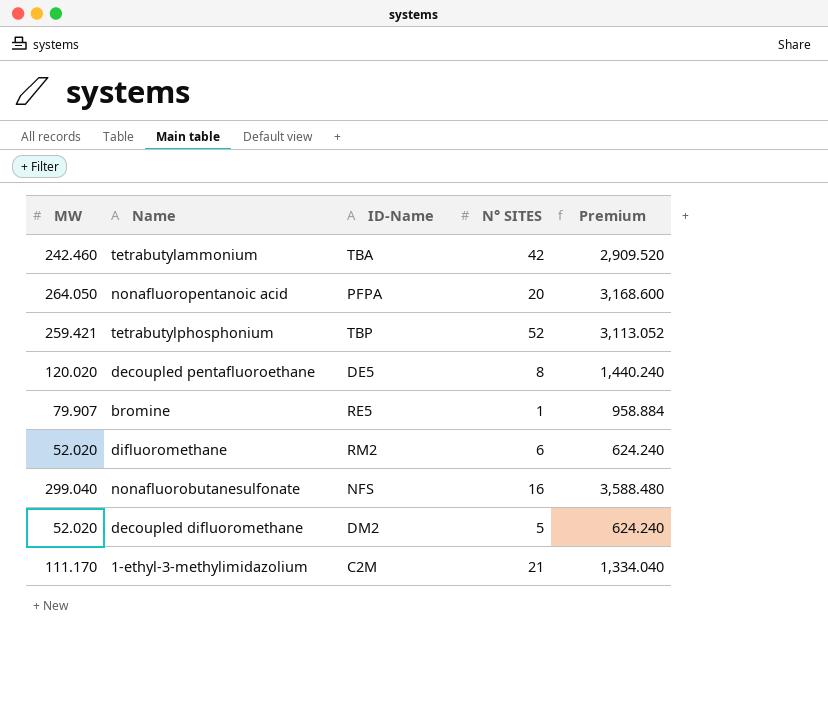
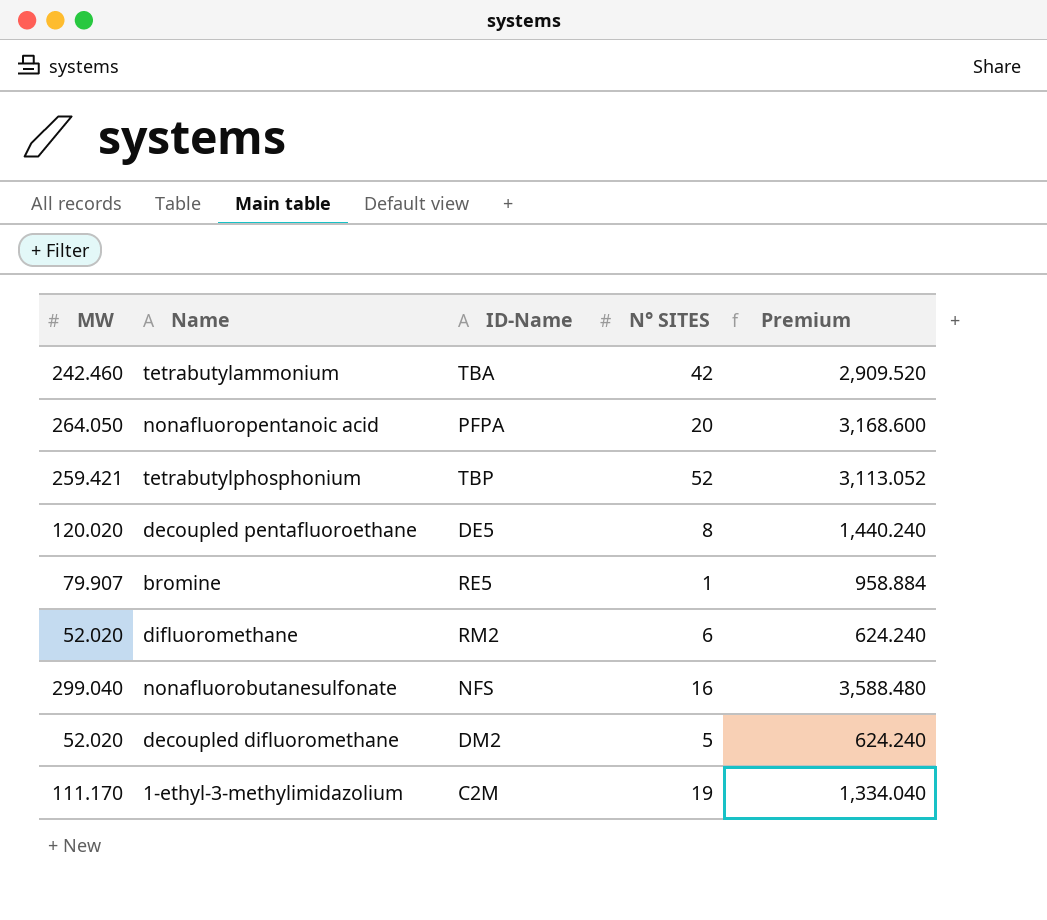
1-ethyl-3-methylimidazolium | N° SITES: 21 -> 19

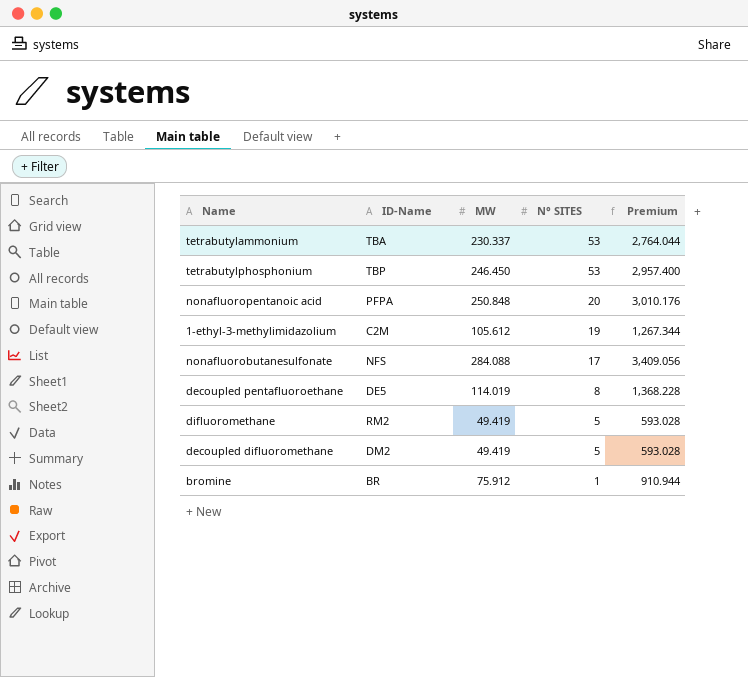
row order: none -> N° SITES descending
column MW | position: 1 -> 3
tetrabutylammonium | MW: 242.460 -> 230.337
tetrabutylammonium | N° SITES: 42 -> 53
tetrabutylammonium | Premium: 2,909.520 -> 2,764.044
tetrabutylphosphonium | MW: 259.421 -> 246.450
tetrabutylphosphonium | N° SITES: 52 -> 53
tetrabutylphosphonium | Premium: 3,113.052 -> 2,957.400
nonafluoropentanoic acid | MW: 264.050 -> 250.848
nonafluoropentanoic acid | Premium: 3,168.600 -> 3,010.176
1-ethyl-3-methylimidazolium | MW: 111.170 -> 105.612
1-ethyl-3-methylimidazolium | Premium: 1,334.040 -> 1,267.344
nonafluorobutanesulfonate | MW: 299.040 -> 284.088
nonafluorobutanesulfonate | N° SITES: 16 -> 17
nonafluorobutanesulfonate | Premium: 3,588.480 -> 3,409.056
decoupled pentafluoroethane | MW: 120.020 -> 114.019
decoupled pentafluoroethane | Premium: 1,440.240 -> 1,368.228
difluoromethane | MW: 52.020 -> 49.419
difluoromethane | N° SITES: 6 -> 5
difluoromethane | Premium: 624.240 -> 593.028
decoupled difluoromethane | MW: 52.020 -> 49.419
decoupled difluoromethane | Premium: 624.240 -> 593.028
bromine | ID-Name: RE5 -> BR
bromine | MW: 79.907 -> 75.912
bromine | Premium: 958.884 -> 910.944

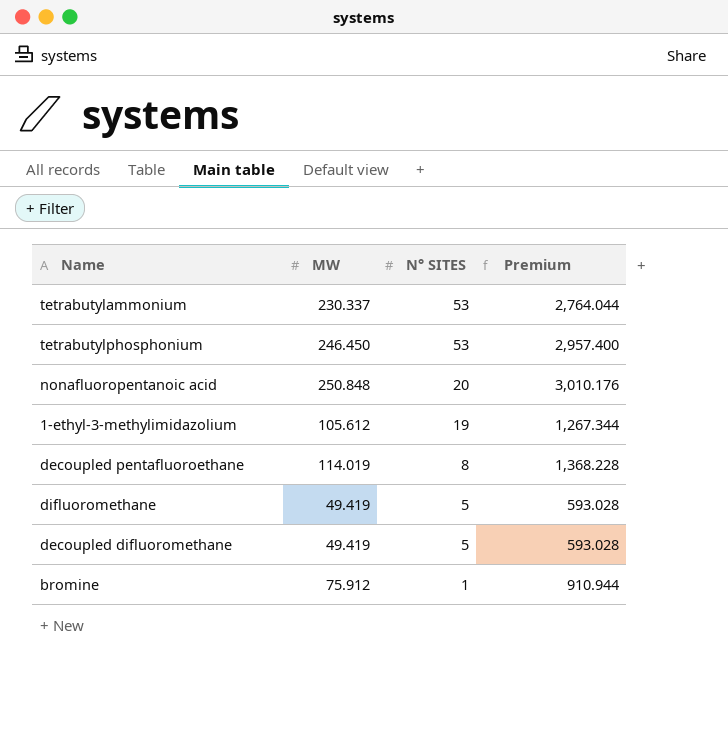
column ID-Name | position: 2 -> none
row nonafluorobutanesulfonate: NFS | 284.088 | 17 | 3,409.056 -> none

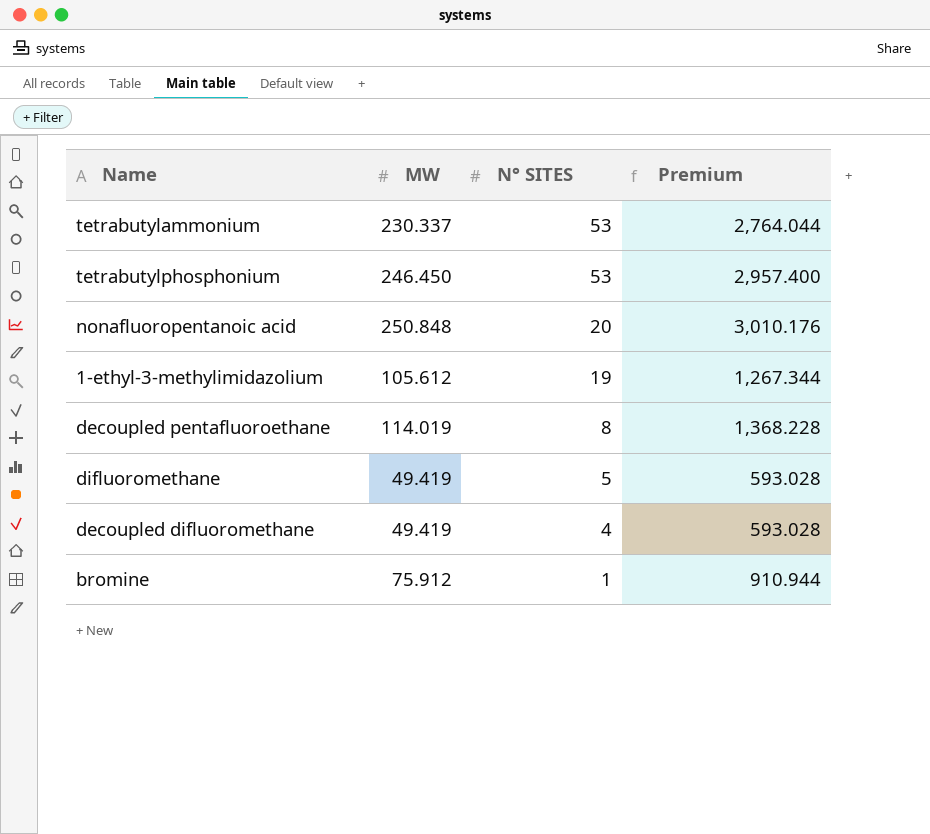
decoupled difluoromethane | N° SITES: 5 -> 4

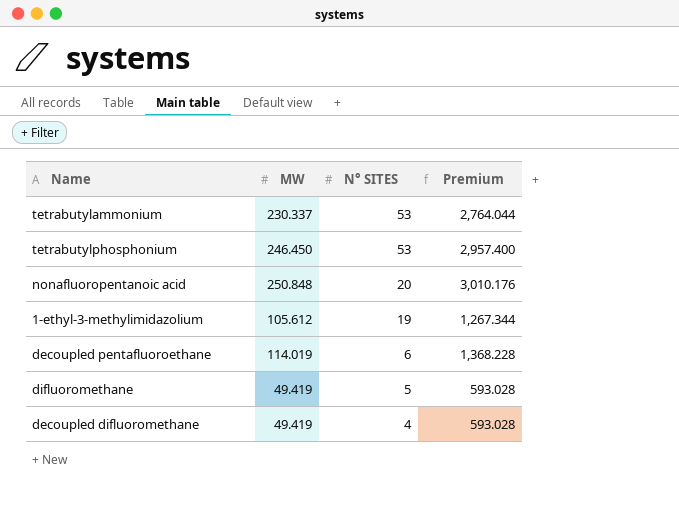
row bromine: 75.912 | 1 | 910.944 -> none
decoupled pentafluoroethane | N° SITES: 8 -> 6

